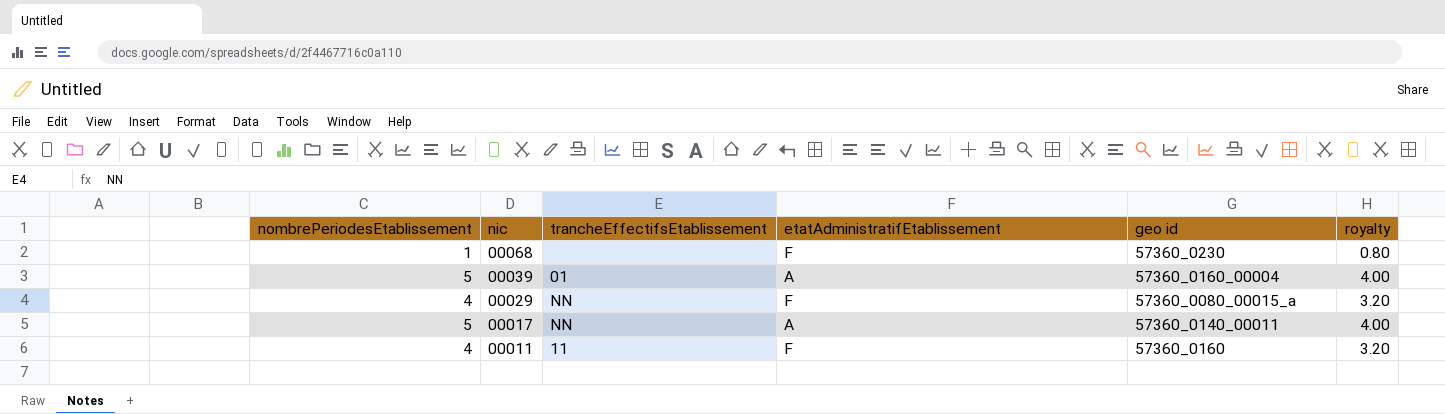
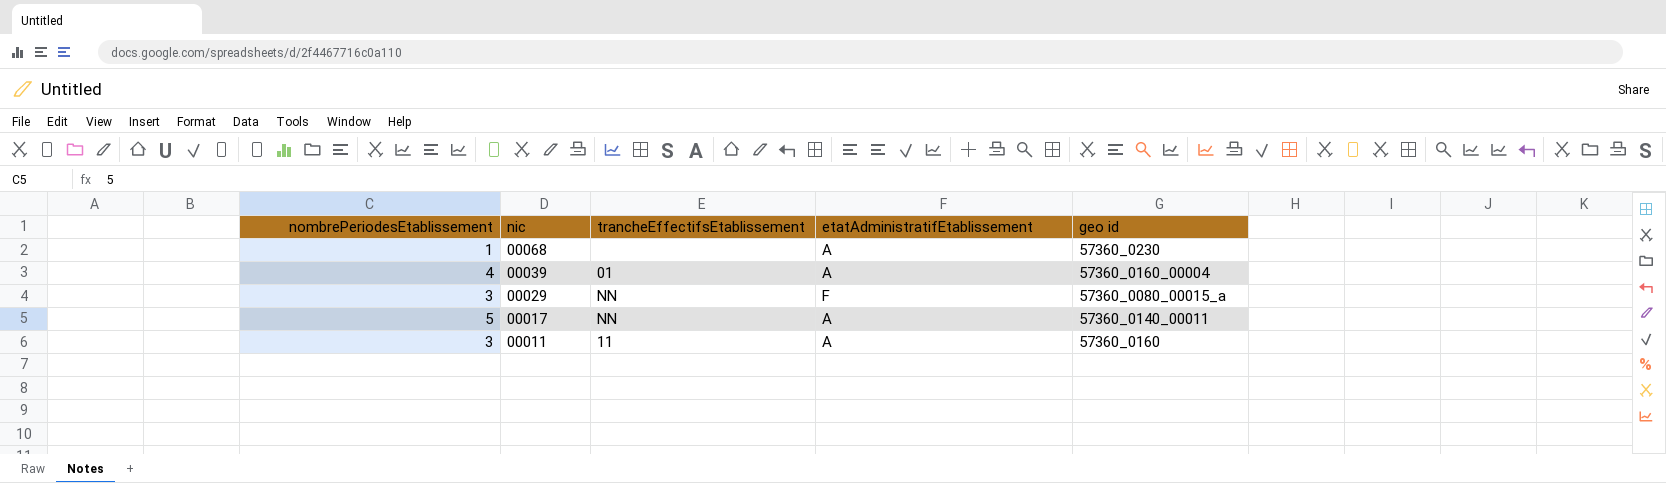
column royalty | formula: [nombrePeriodesEtablissement] * 0.8 -> none
00068 | etatAdministratifEtablissement: F -> A
00039 | nombrePeriodesEtablissement: 5 -> 4
00029 | nombrePeriodesEtablissement: 4 -> 3
00011 | nombrePeriodesEtablissement: 4 -> 3
00011 | etatAdministratifEtablissement: F -> A

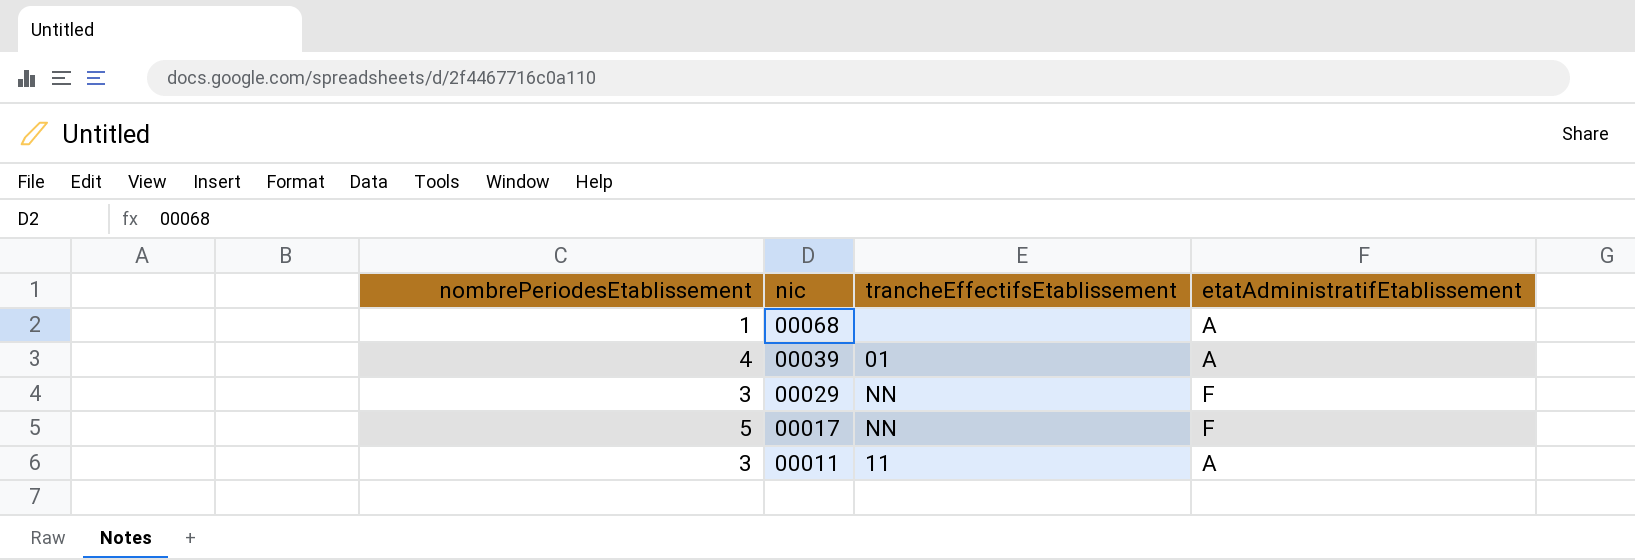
column geo id | position: 5 -> none
00017 | etatAdministratifEtablissement: A -> F

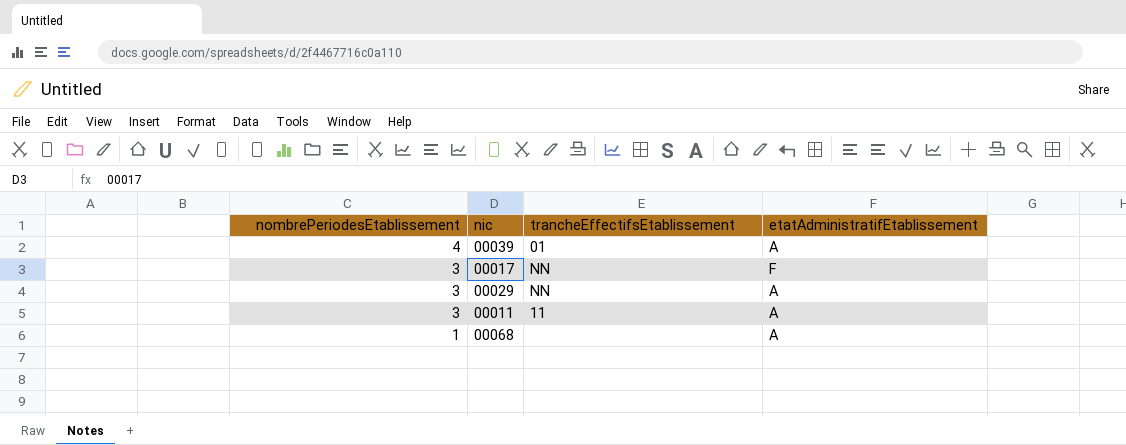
row order: nic descending -> nombrePeriodesEtablissement descending
00017 | nombrePeriodesEtablissement: 5 -> 3
00029 | etatAdministratifEtablissement: F -> A

